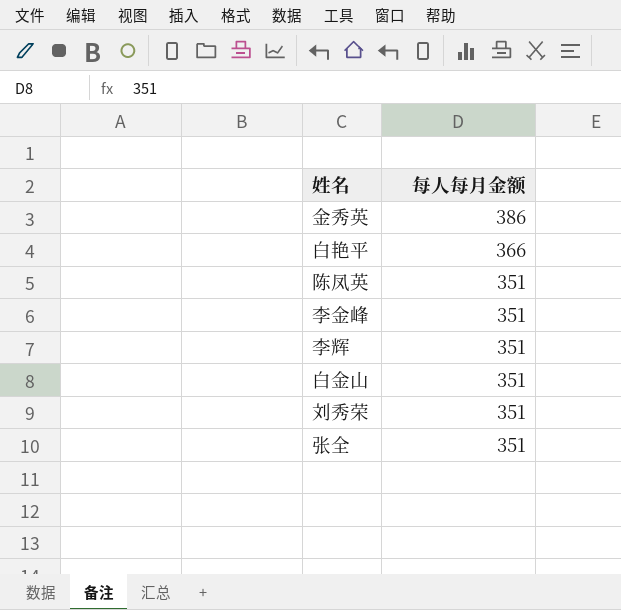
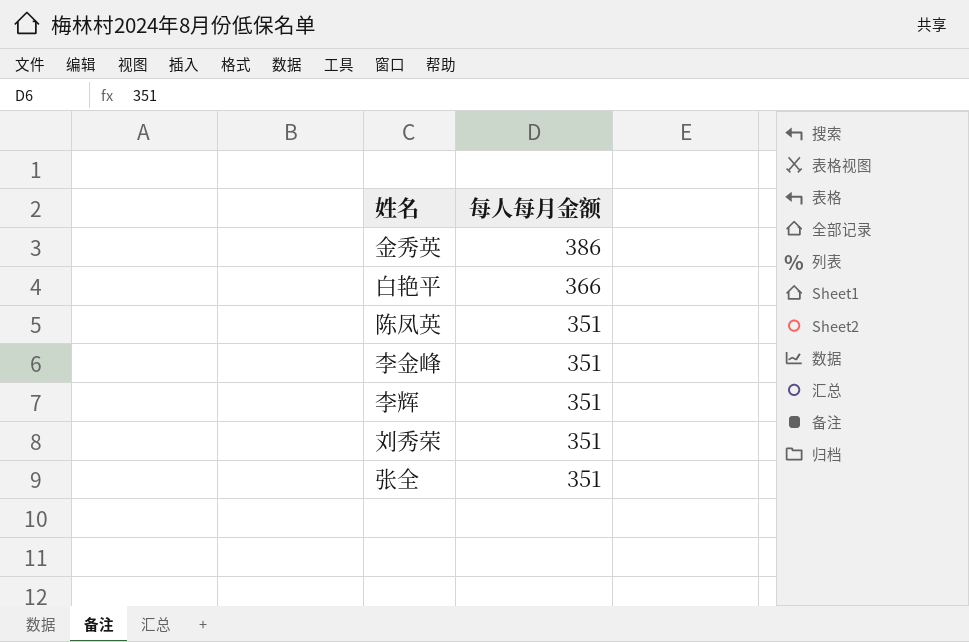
row 白金山: 351 -> none

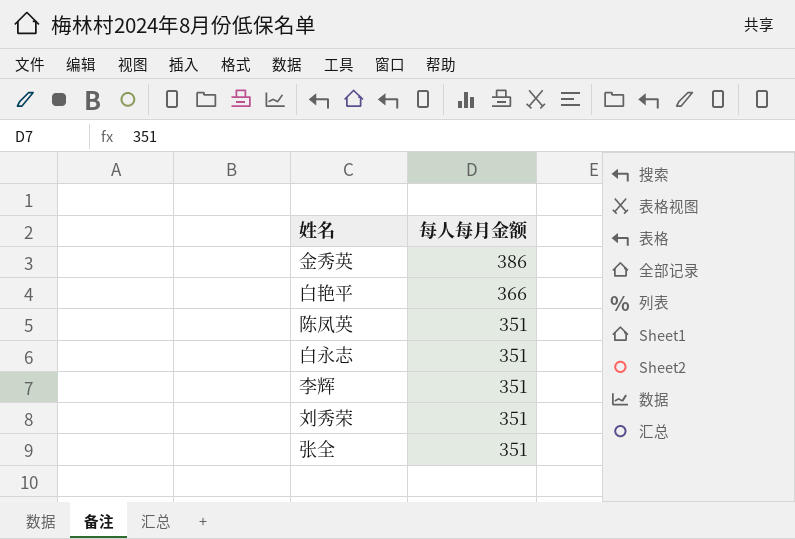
row 李金峰: 351 -> none
row 白永志: none -> 351

